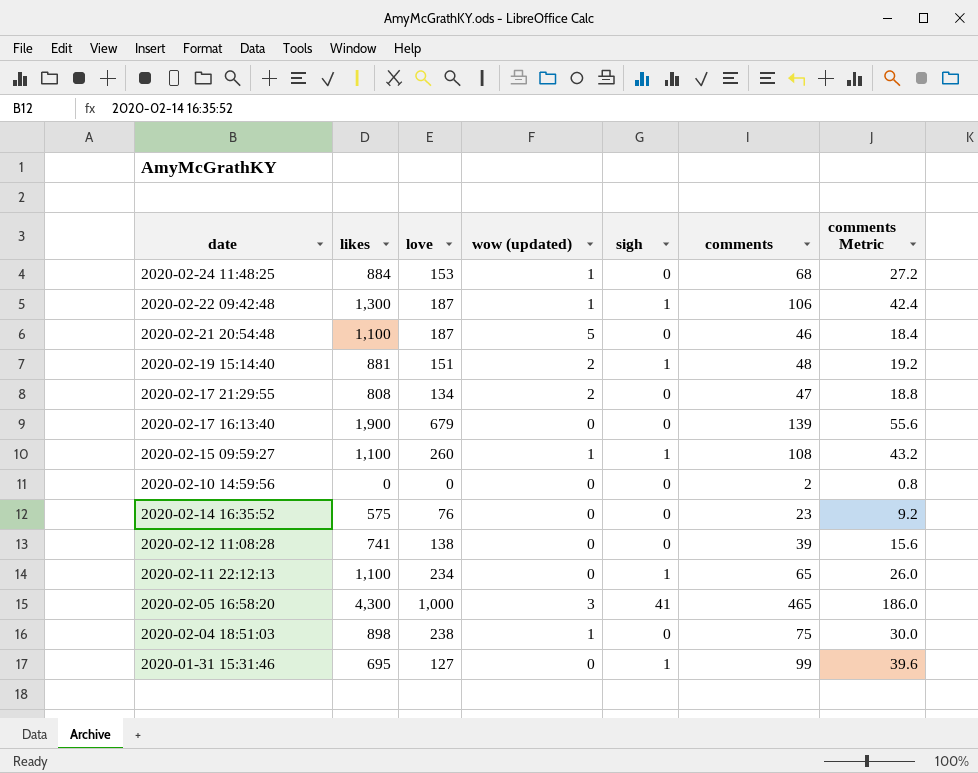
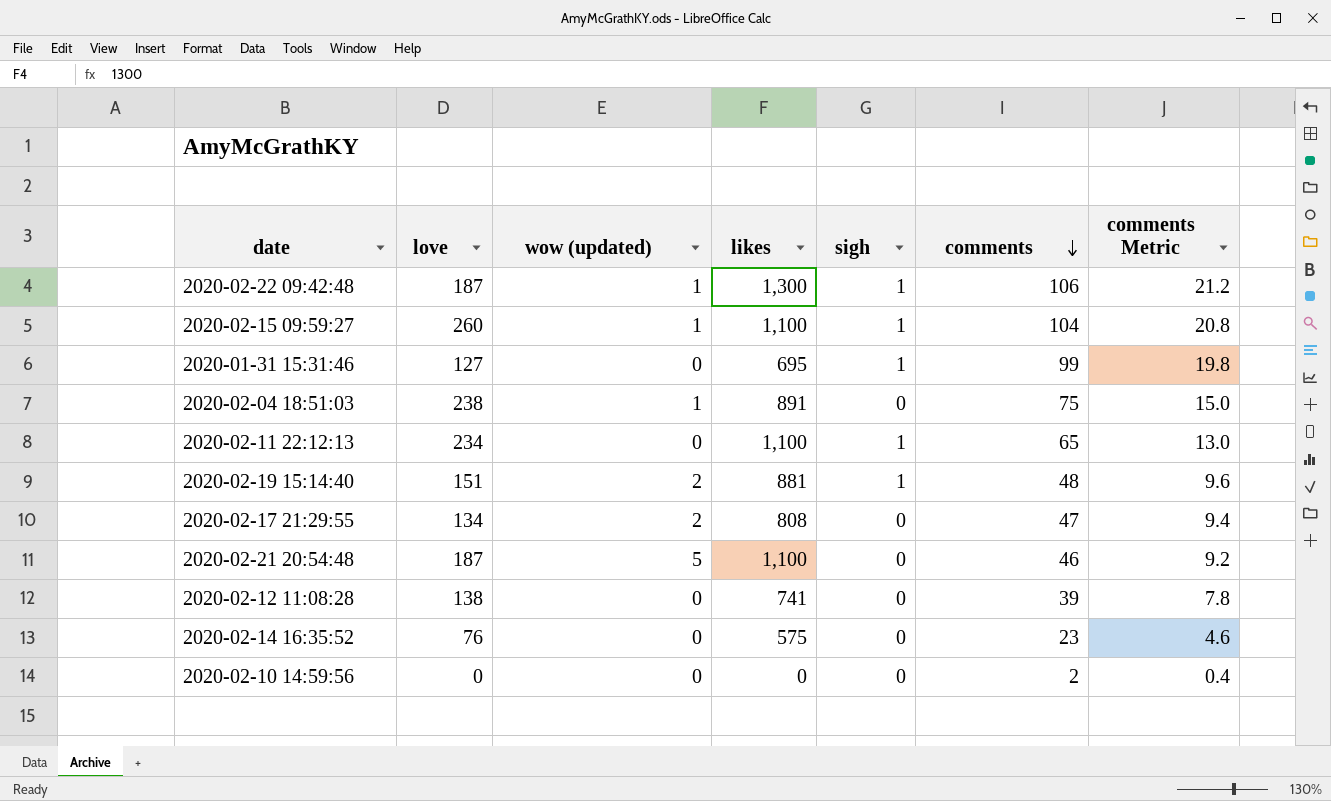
row order: none -> comments descending
column likes | position: 2 -> 4
column comments Metric | formula: [comments] * 0.4 -> [comments] * 0.2
row 2020-02-24 11:48:25: 884 | 153 | 1 | 0 | 68 | 27.2 -> none
row 2020-02-17 16:13:40: 1,900 | 679 | 0 | 0 | 139 | 55.6 -> none
row 2020-02-05 16:58:20: 4,300 | 1,000 | 3 | 41 | 465 | 186.0 -> none
2020-02-15 09:59:27 | comments: 108 -> 104
2020-02-04 18:51:03 | likes: 898 -> 891

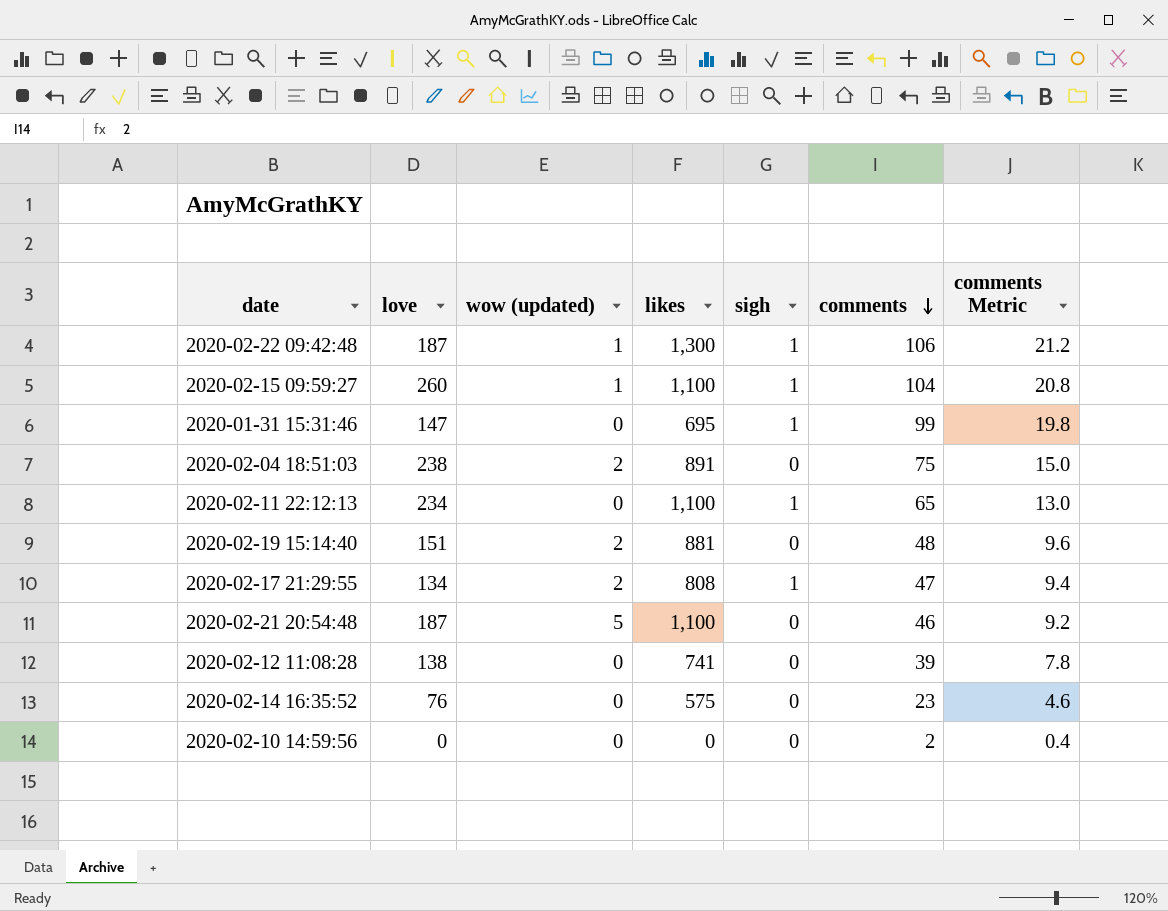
2020-01-31 15:31:46 | love: 127 -> 147
2020-02-04 18:51:03 | wow (updated): 1 -> 2
2020-02-19 15:14:40 | sigh: 1 -> 0
2020-02-17 21:29:55 | sigh: 0 -> 1

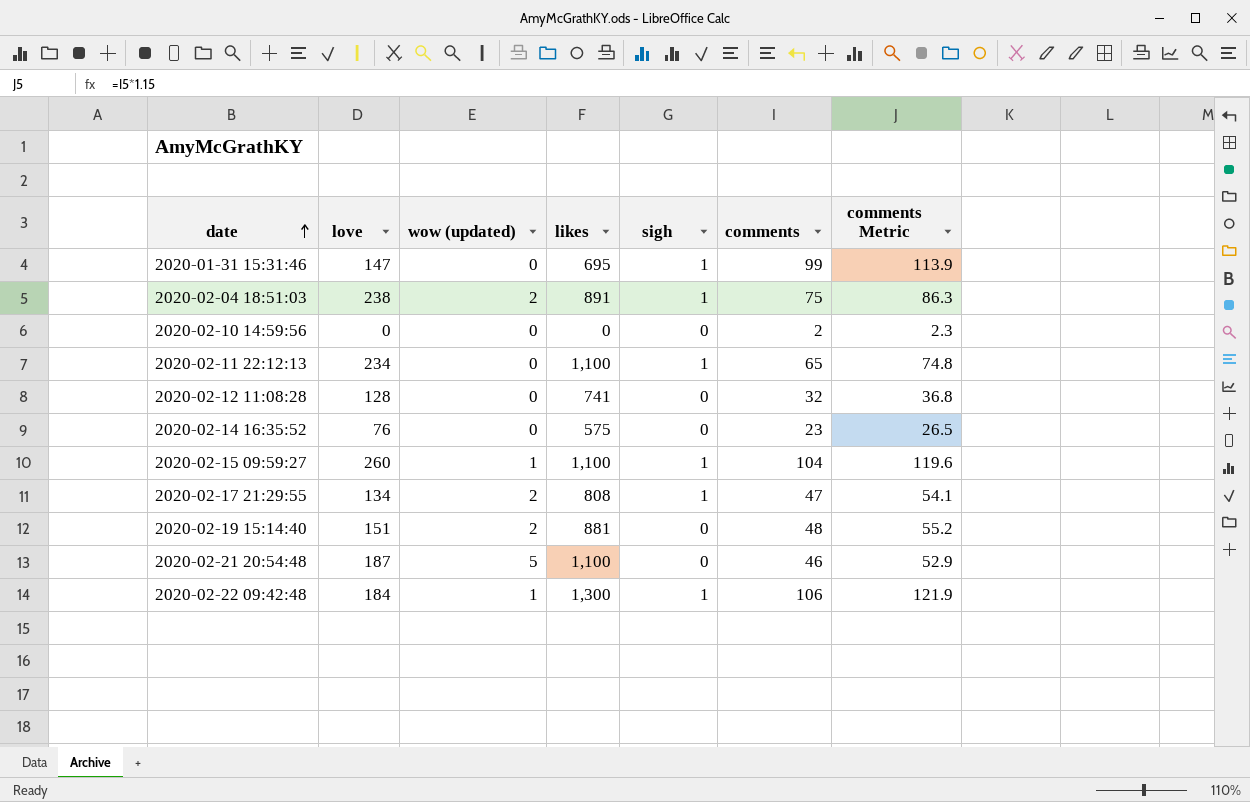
row order: comments descending -> date ascending
column comments Metric | formula: [comments] * 0.2 -> [comments] * 1.15
2020-02-04 18:51:03 | sigh: 0 -> 1
2020-02-12 11:08:28 | love: 138 -> 128
2020-02-12 11:08:28 | comments: 39 -> 32
2020-02-22 09:42:48 | love: 187 -> 184

